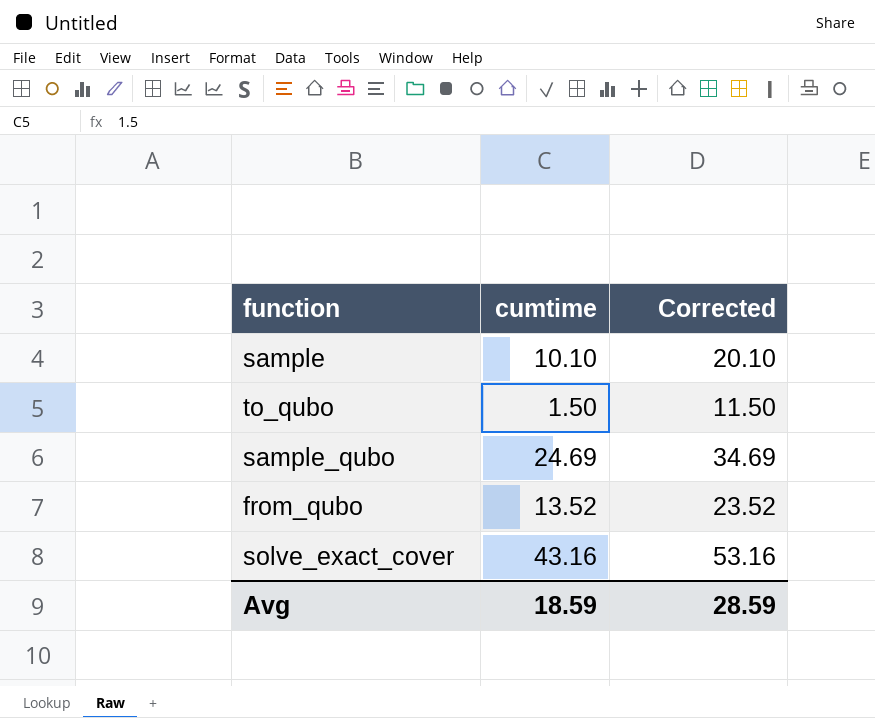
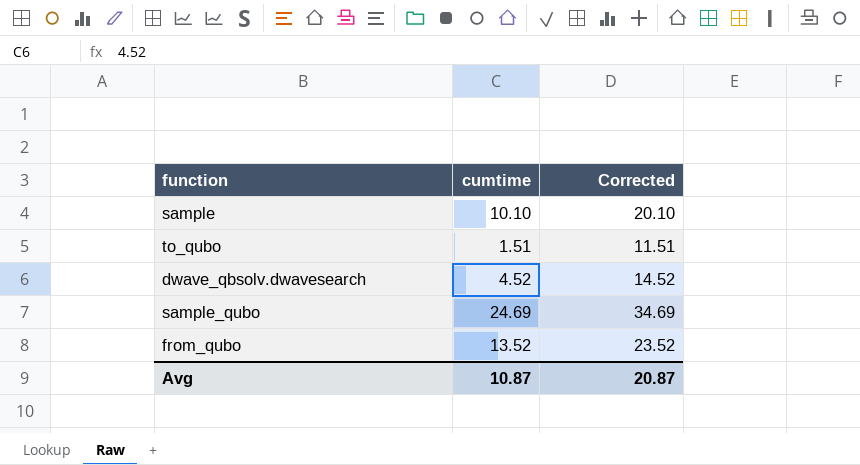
row solve_exact_cover: 43.16 | 53.16 -> none
to_qubo | cumtime: 1.50 -> 1.51
to_qubo | Corrected: 11.50 -> 11.51
row dwave_qbsolv.dwavesearch: none -> 4.52 | 14.52
Avg | cumtime: 18.59 -> 10.87
Avg | Corrected: 28.59 -> 20.87

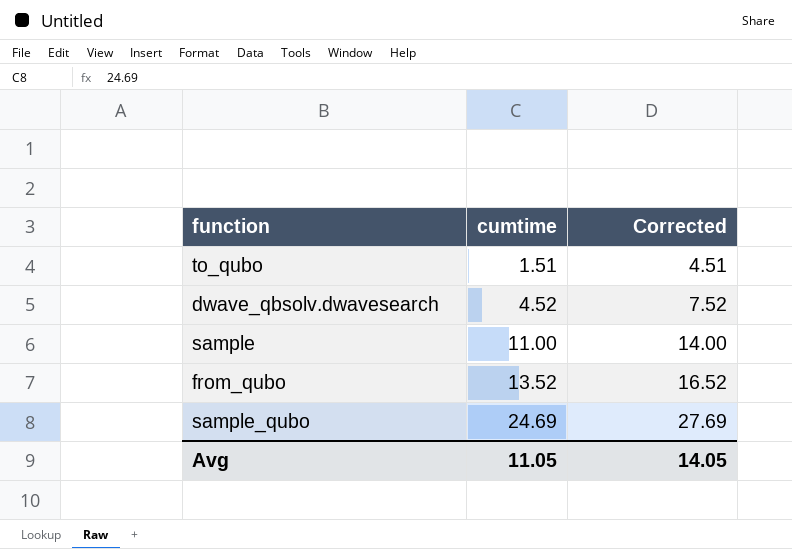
row order: none -> cumtime ascending
column Corrected | formula: [cumtime] + 10 -> [cumtime] + 3
sample | cumtime: 10.10 -> 11.00
Avg | cumtime: 10.87 -> 11.05
Avg | Corrected: 20.87 -> 14.05

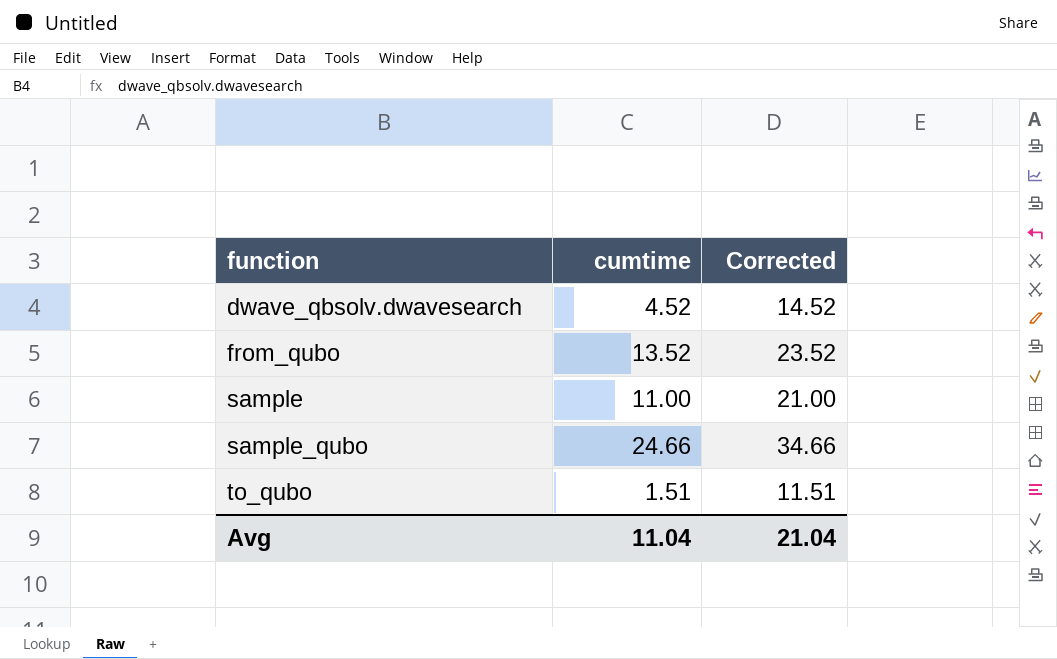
row order: cumtime ascending -> function ascending
column Corrected | formula: [cumtime] + 3 -> [cumtime] + 10
sample_qubo | cumtime: 24.69 -> 24.66
Avg | cumtime: 11.05 -> 11.04
Avg | Corrected: 14.05 -> 21.04

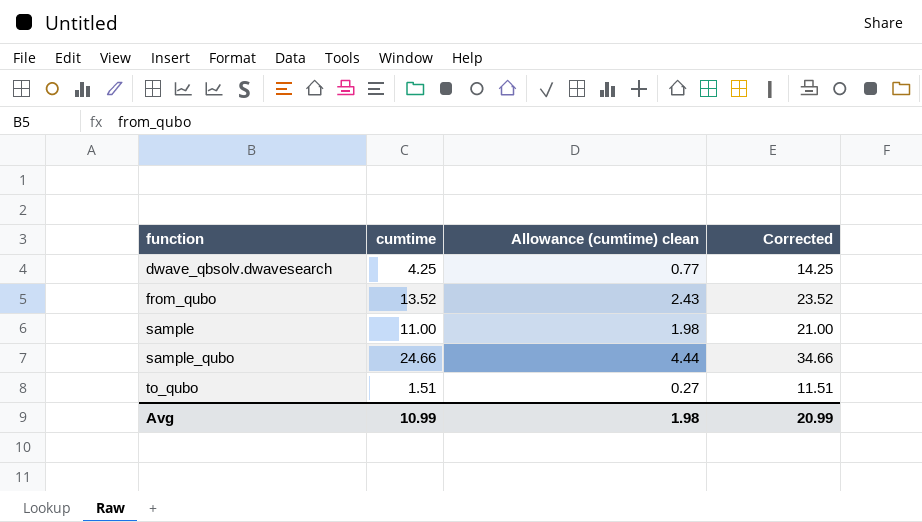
column Allowance (cumtime) clean | formula: none -> [cumtime] * 0.18
dwave_qbsolv.dwavesearch | cumtime: 4.52 -> 4.25
dwave_qbsolv.dwavesearch | Corrected: 14.52 -> 14.25
Avg | cumtime: 11.04 -> 10.99
Avg | Corrected: 21.04 -> 20.99

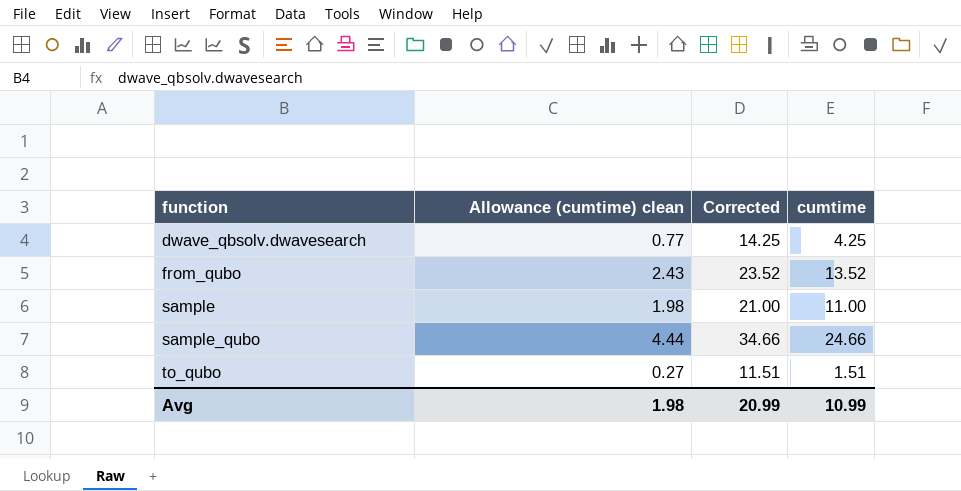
column cumtime | position: 2 -> 4

